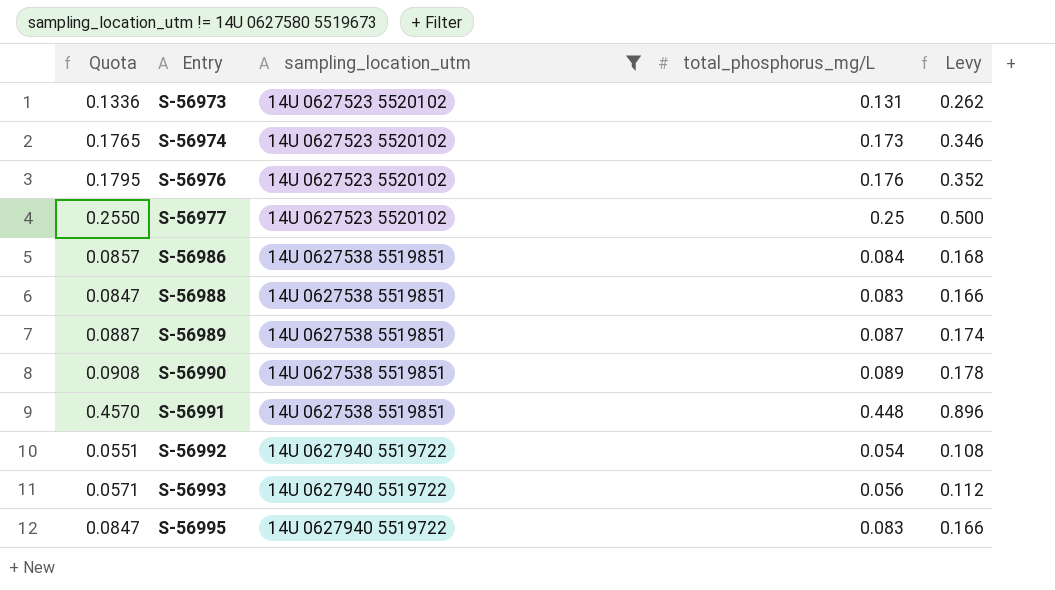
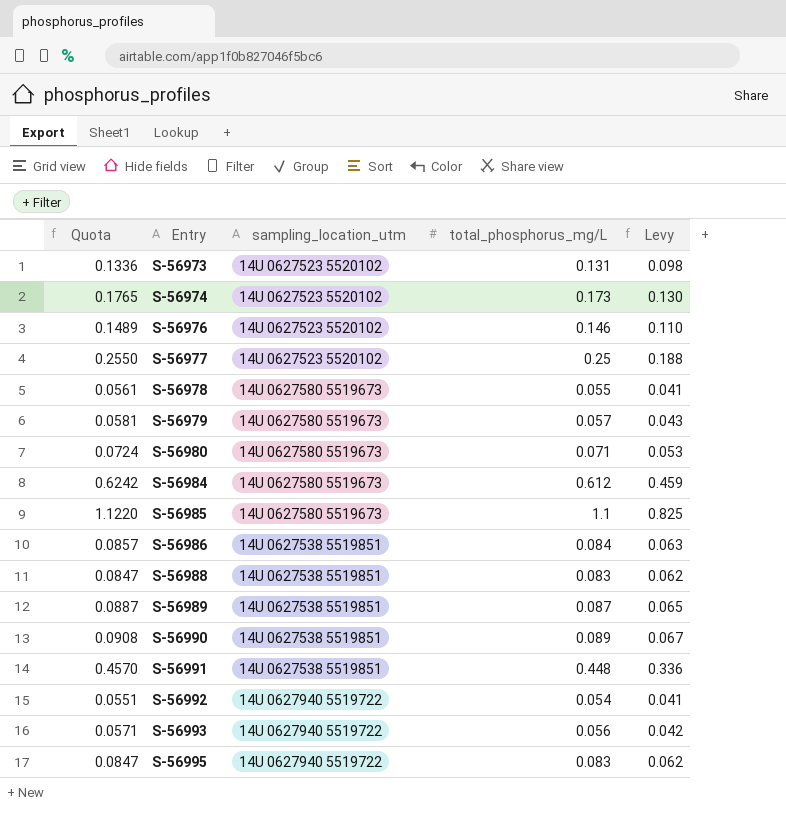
filter: sampling_location_utm != 14U 0627580 5519673 -> none
column Levy | formula: [total_phosphorus_mg/L] * 2 -> [total_phosphorus_mg/L] * 0.75
S-56976 | Quota: 0.1795 -> 0.1489
S-56976 | total_phosphorus_mg/L: 0.176 -> 0.146

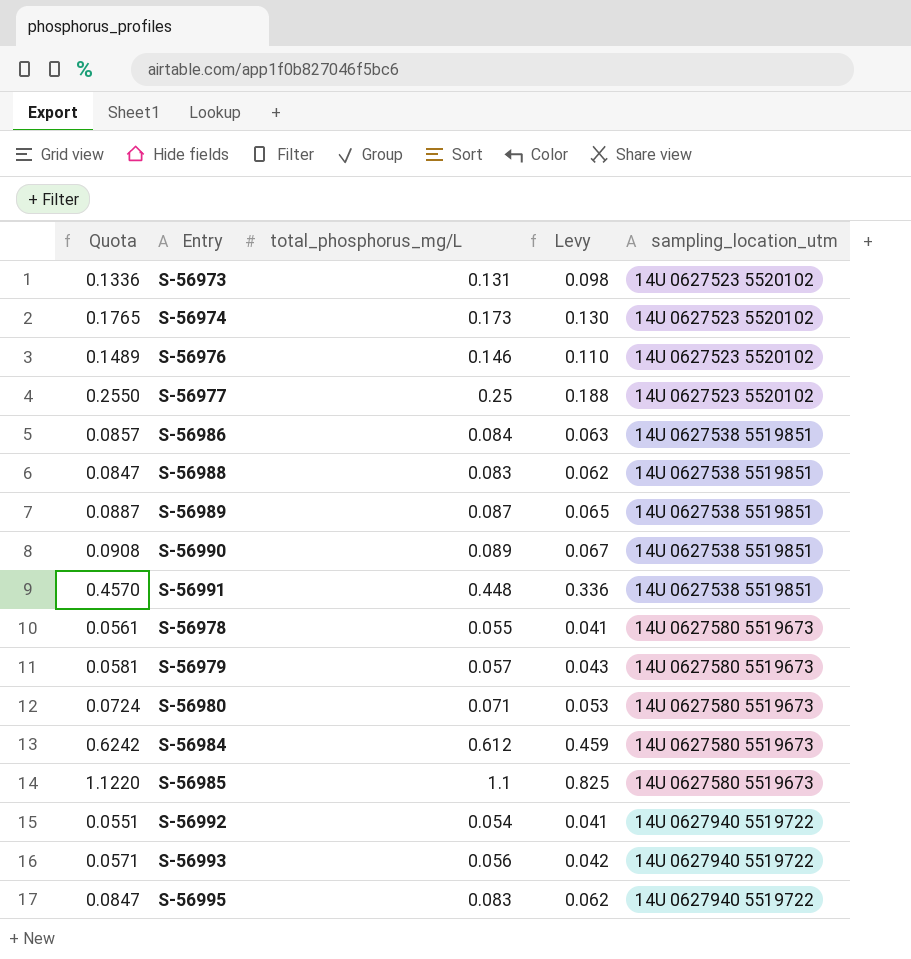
row order: Entry ascending -> sampling_location_utm ascending
column sampling_location_utm | position: 3 -> 5

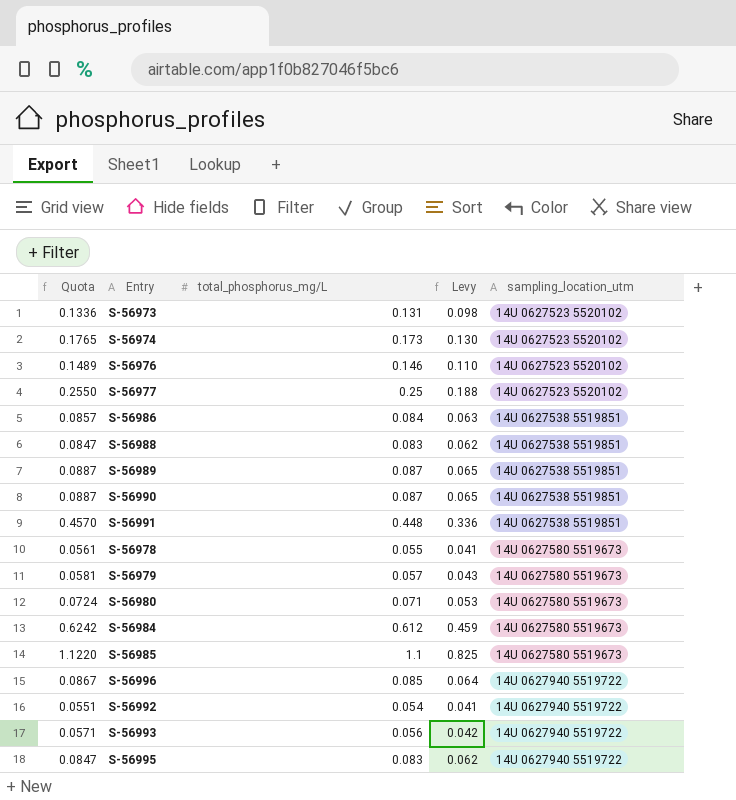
S-56990 | Quota: 0.0908 -> 0.0887
S-56990 | total_phosphorus_mg/L: 0.089 -> 0.087
S-56990 | Levy: 0.067 -> 0.065
row S-56996: none -> 0.0867 | 0.085 | 0.064 | 14U 0627940 5519722

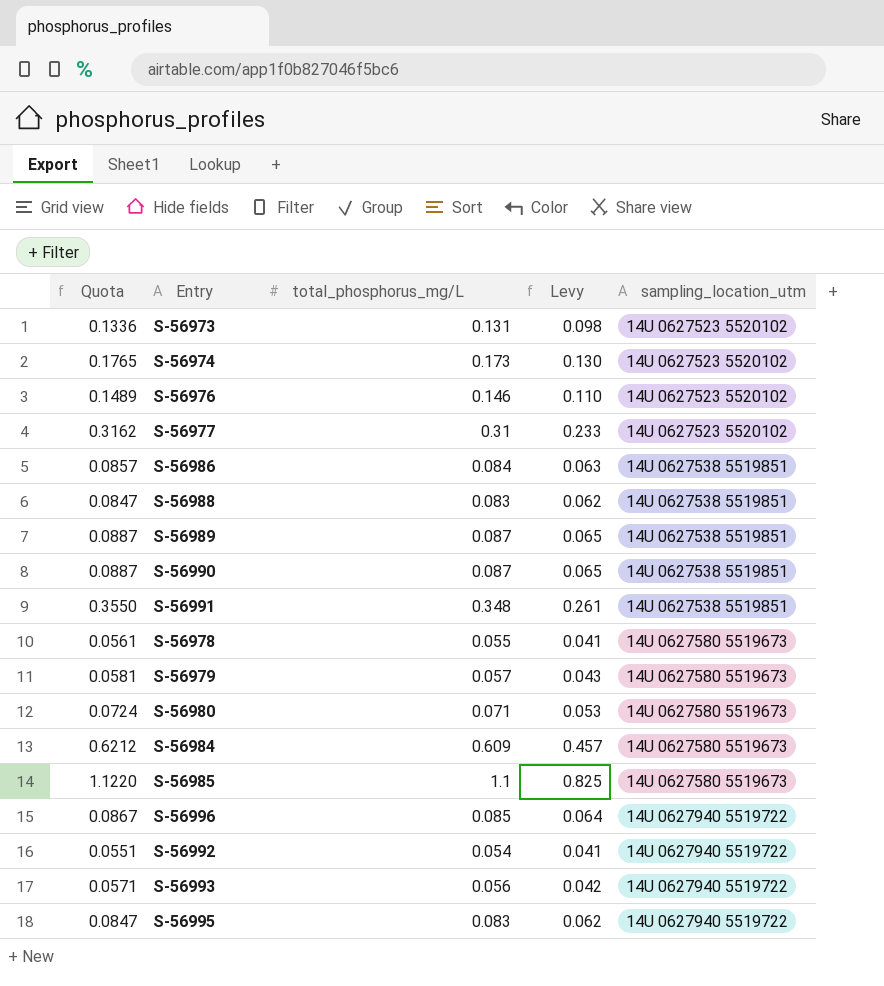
S-56977 | Quota: 0.2550 -> 0.3162
S-56977 | total_phosphorus_mg/L: 0.25 -> 0.31
S-56977 | Levy: 0.188 -> 0.233
S-56991 | Quota: 0.4570 -> 0.3550
S-56991 | total_phosphorus_mg/L: 0.448 -> 0.348
S-56991 | Levy: 0.336 -> 0.261
S-56984 | Quota: 0.6242 -> 0.6212
S-56984 | total_phosphorus_mg/L: 0.612 -> 0.609
S-56984 | Levy: 0.459 -> 0.457

